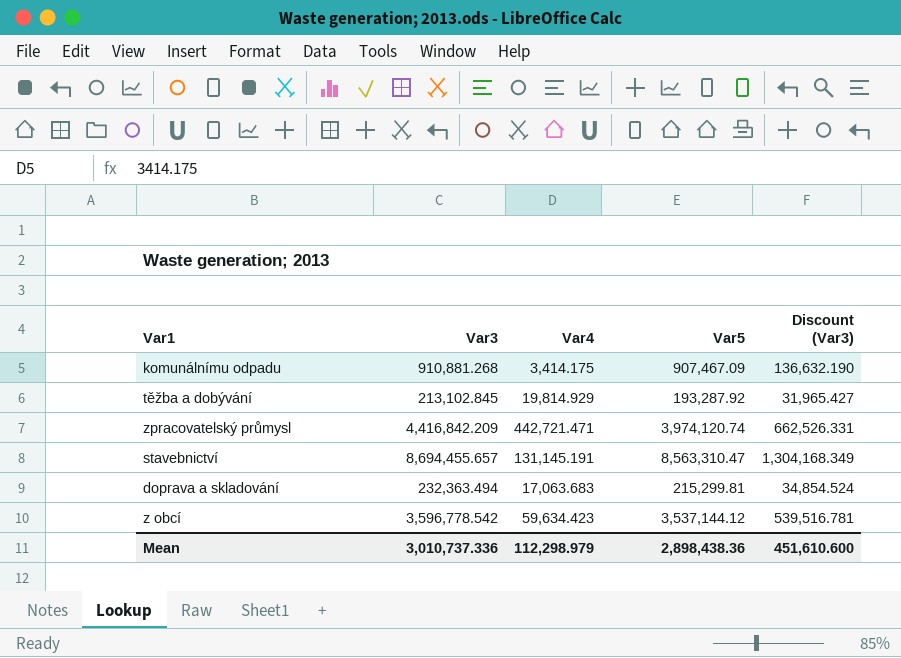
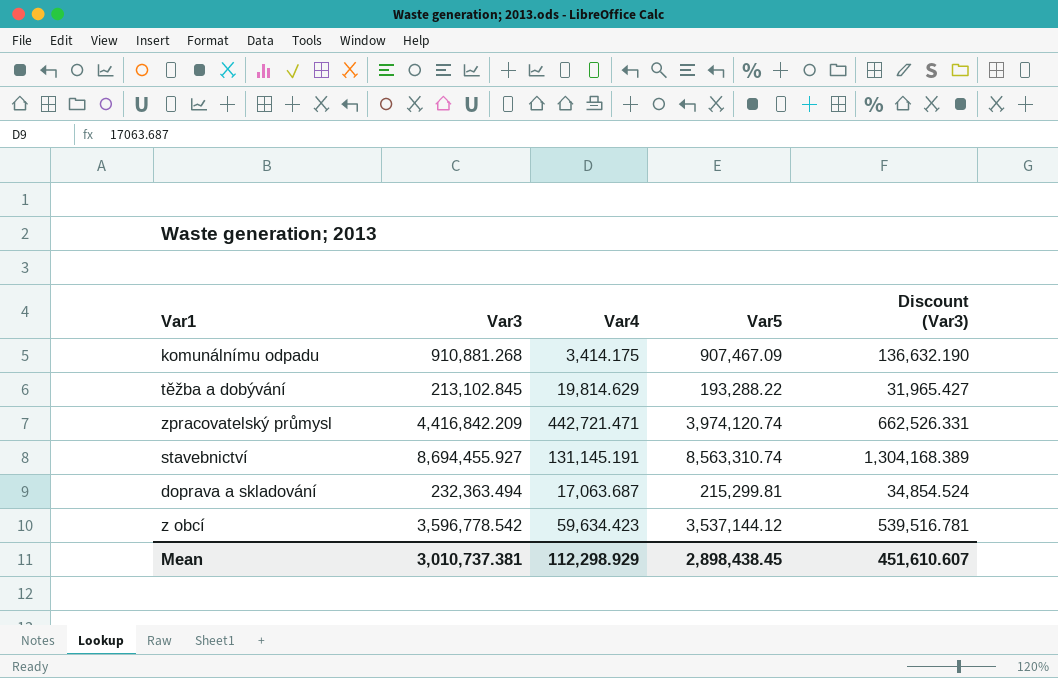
těžba a dobývání | Var4: 19,814.929 -> 19,814.629
těžba a dobývání | Var5: 193,287.92 -> 193,288.22
stavebnictví | Var3: 8,694,455.657 -> 8,694,455.927
stavebnictví | Var5: 8,563,310.47 -> 8,563,310.74
stavebnictví | Discount (Var3): 1,304,168.349 -> 1,304,168.389
doprava a skladování | Var4: 17,063.683 -> 17,063.687
Mean | Var3: 3,010,737.336 -> 3,010,737.381
Mean | Var4: 112,298.979 -> 112,298.929
Mean | Var5: 2,898,438.36 -> 2,898,438.45
Mean | Discount (Var3): 451,610.600 -> 451,610.607

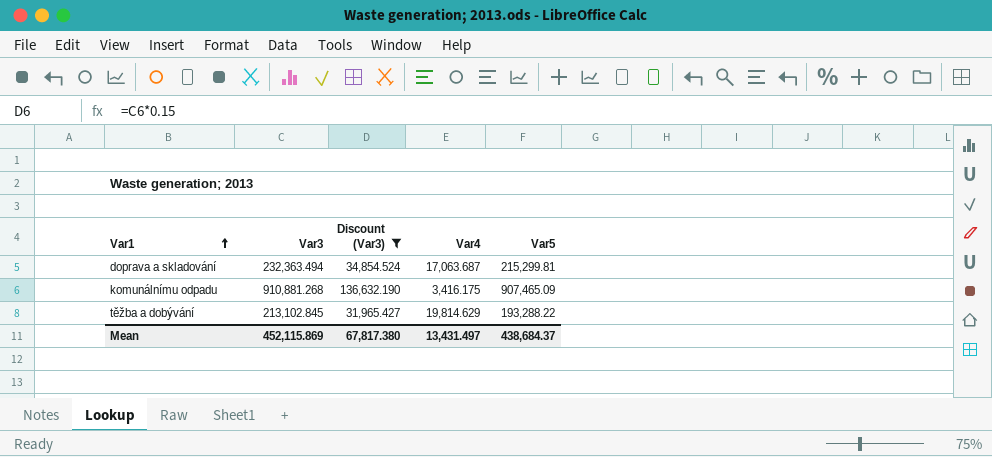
filter: none -> Discount (Var3) <= 136,632.190
row order: none -> Var1 ascending
column Discount (Var3) | position: 5 -> 3
komunálnímu odpadu | Var4: 3,414.175 -> 3,416.175
komunálnímu odpadu | Var5: 907,467.09 -> 907,465.09
Mean | Var3: 3,010,737.381 -> 452,115.869
Mean | Discount (Var3): 451,610.607 -> 67,817.380
Mean | Var4: 112,298.929 -> 13,431.497
Mean | Var5: 2,898,438.45 -> 438,684.37

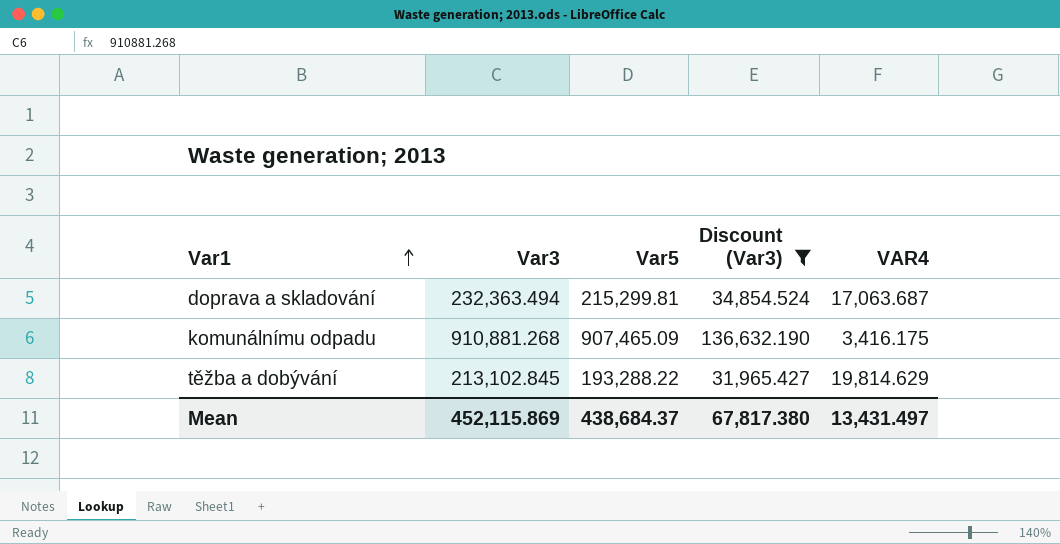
column Var5 | position: 5 -> 3
column name: Var4 -> VAR4

